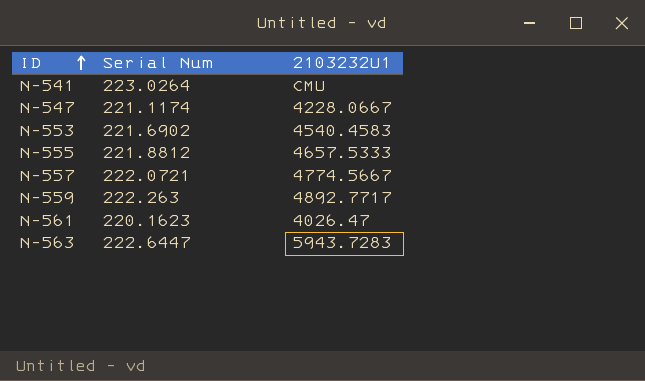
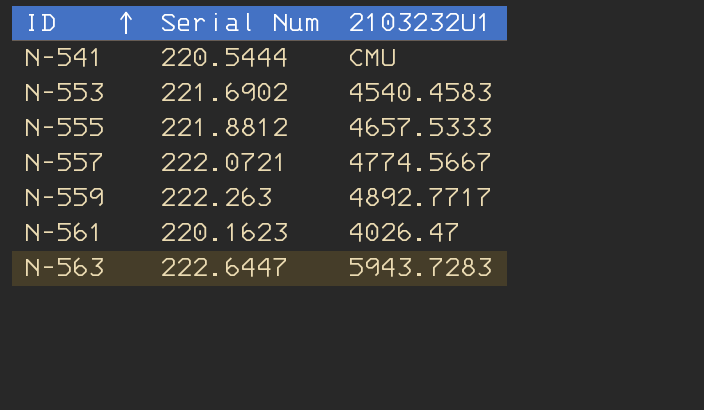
row N-547: 221.1174 | 4228.0667 -> none
N-541 | Serial Num: 223.0264 -> 220.5444

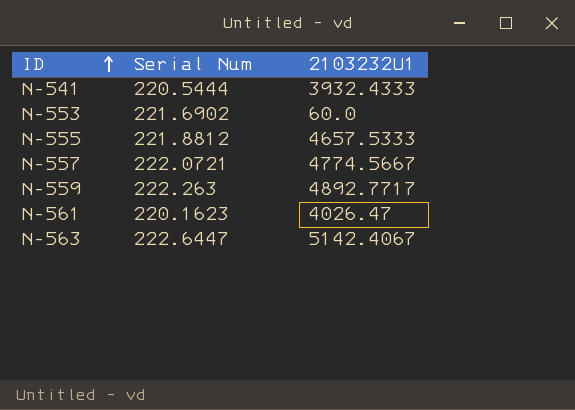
N-541 | 2103232U1: CMU -> 3932.4333
N-553 | 2103232U1: 4540.4583 -> 60.0
N-563 | 2103232U1: 5943.7283 -> 5142.4067

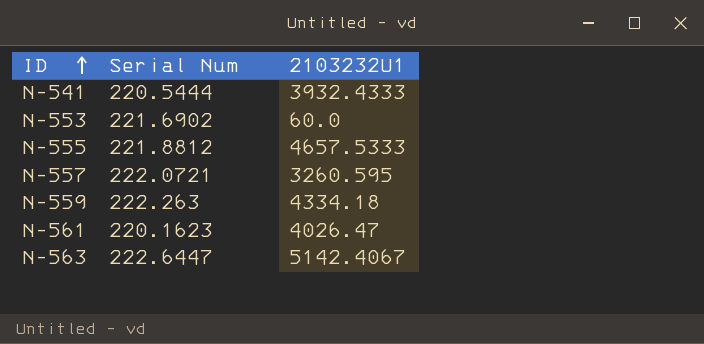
N-557 | 2103232U1: 4774.5667 -> 3260.595
N-559 | 2103232U1: 4892.7717 -> 4334.18

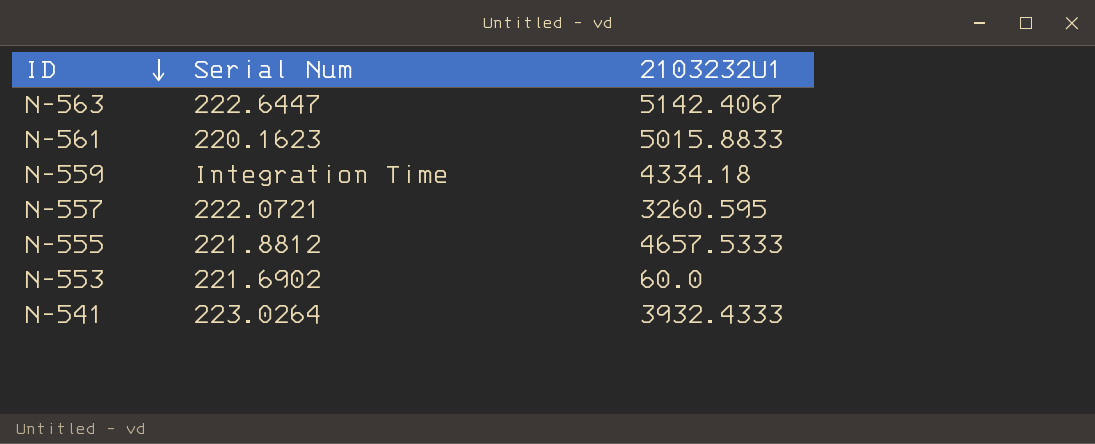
row order: ID ascending -> ID descending
N-561 | 2103232U1: 4026.47 -> 5015.8833
N-559 | Serial Num: 222.263 -> Integration Time
N-541 | Serial Num: 220.5444 -> 223.0264

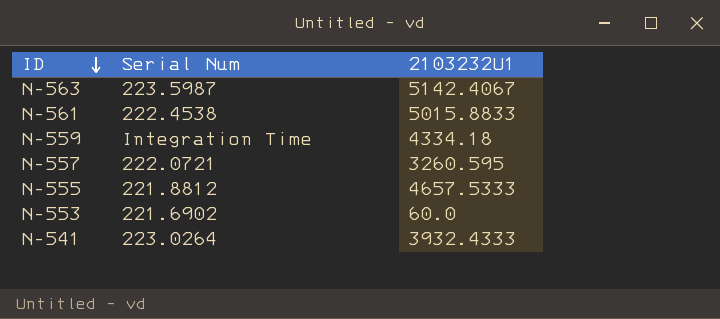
N-563 | Serial Num: 222.6447 -> 223.5987
N-561 | Serial Num: 220.1623 -> 222.4538

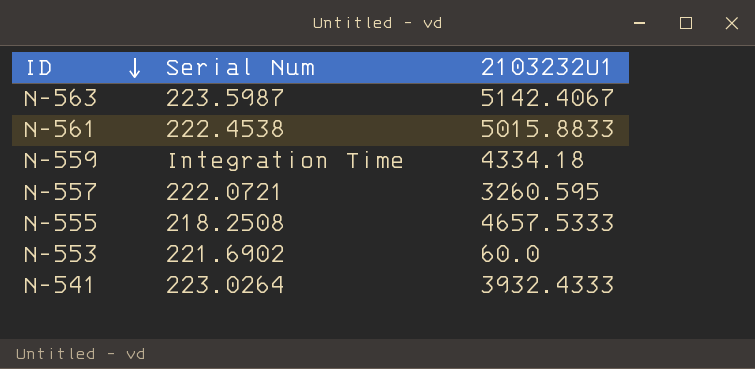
N-555 | Serial Num: 221.8812 -> 218.2508

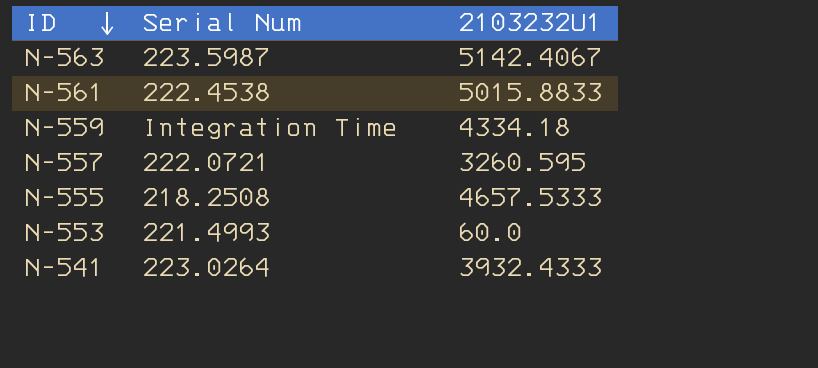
N-553 | Serial Num: 221.6902 -> 221.4993

